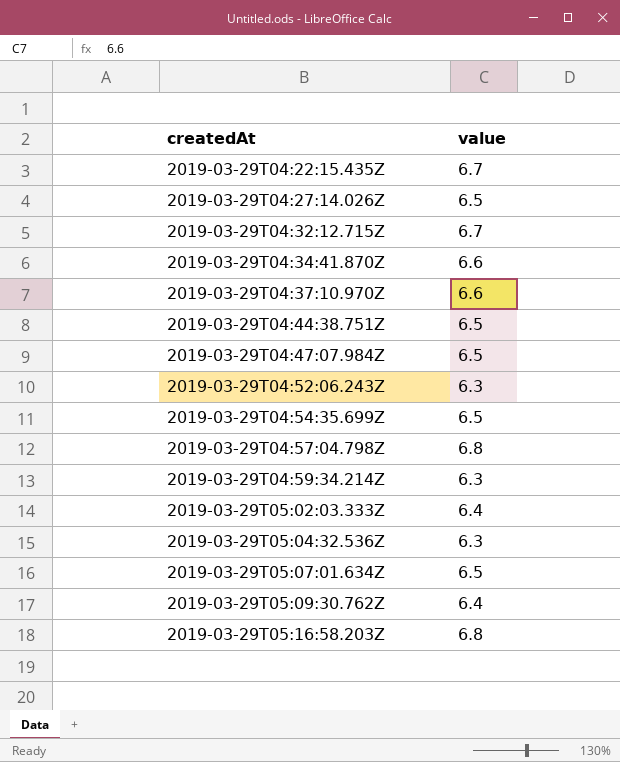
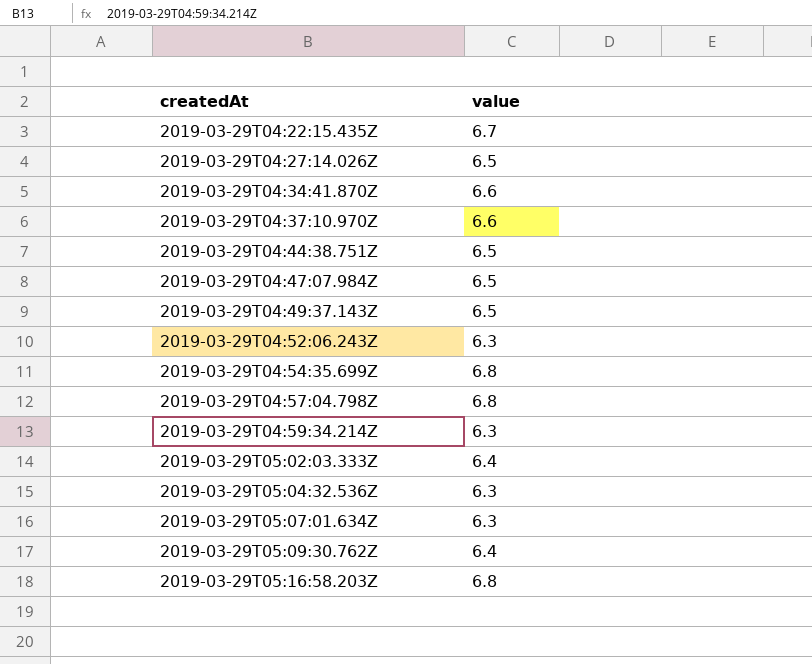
row 2019-03-29T04:32:12.715Z: 6.7 -> none
row 2019-03-29T04:49:37.143Z: none -> 6.5
2019-03-29T04:54:35.699Z | value: 6.5 -> 6.8
2019-03-29T05:07:01.634Z | value: 6.5 -> 6.3

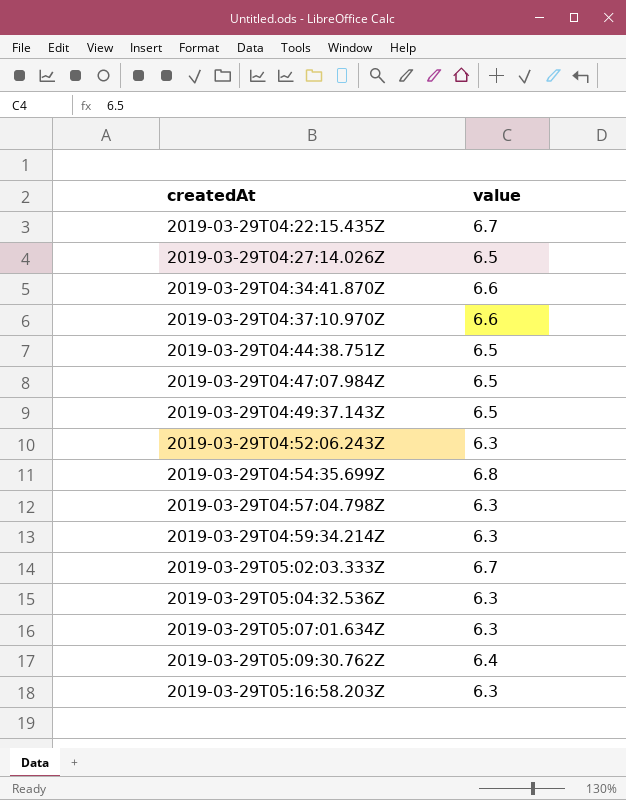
2019-03-29T04:57:04.798Z | value: 6.8 -> 6.3
2019-03-29T05:02:03.333Z | value: 6.4 -> 6.7
2019-03-29T05:16:58.203Z | value: 6.8 -> 6.3

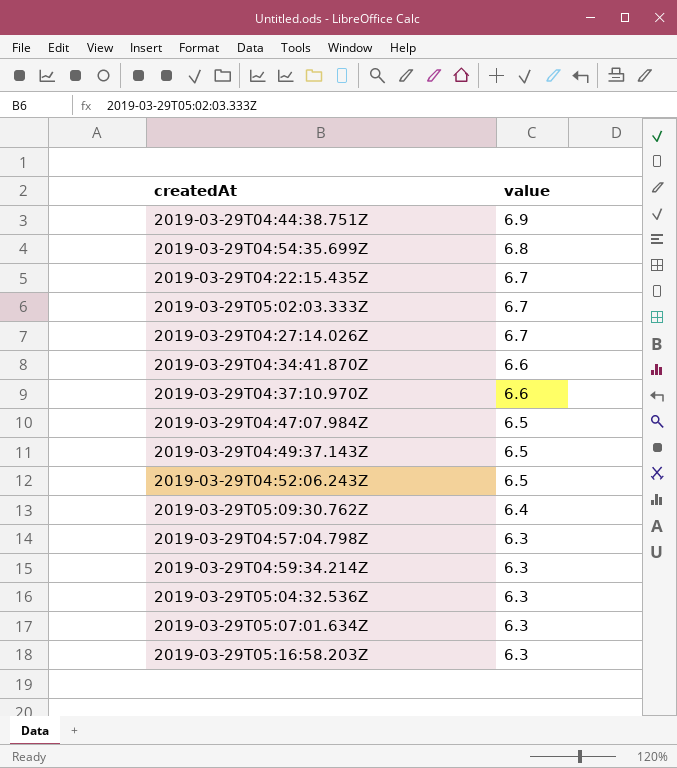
row order: createdAt ascending -> value descending
2019-03-29T04:44:38.751Z | value: 6.5 -> 6.9
2019-03-29T04:27:14.026Z | value: 6.5 -> 6.7
2019-03-29T04:52:06.243Z | value: 6.3 -> 6.5

